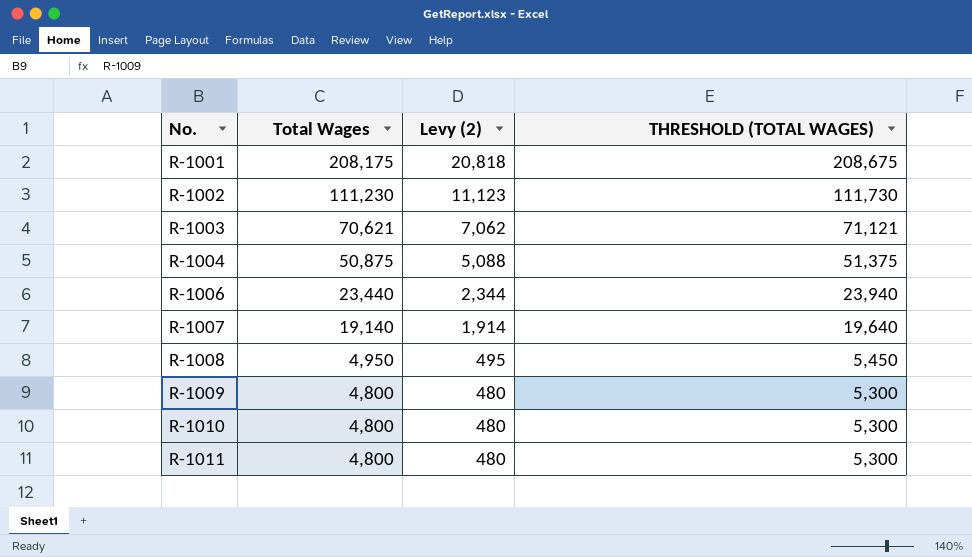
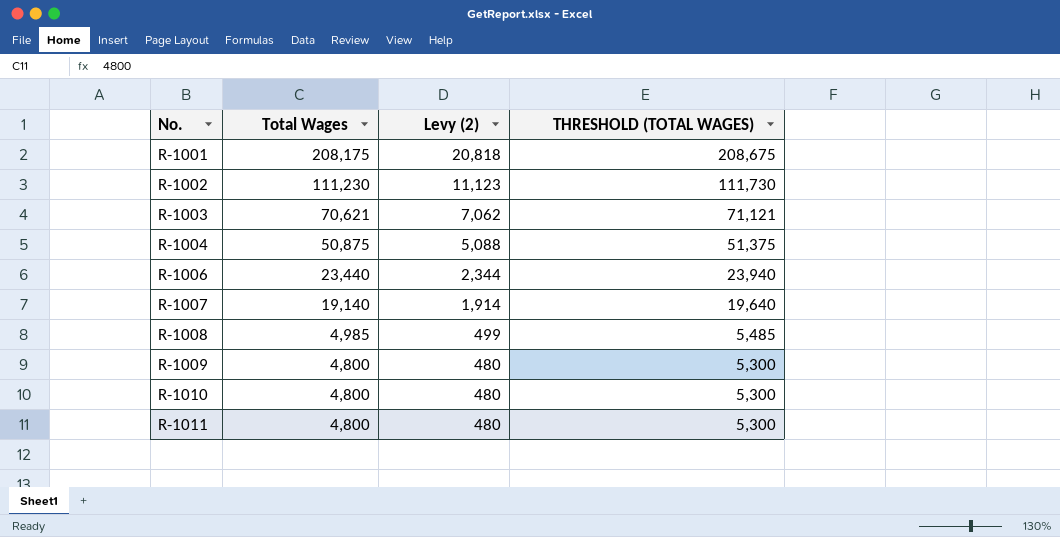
R-1008 | Total Wages: 4,950 -> 4,985
R-1008 | Levy (2): 495 -> 499
R-1008 | THRESHOLD (TOTAL WAGES): 5,450 -> 5,485

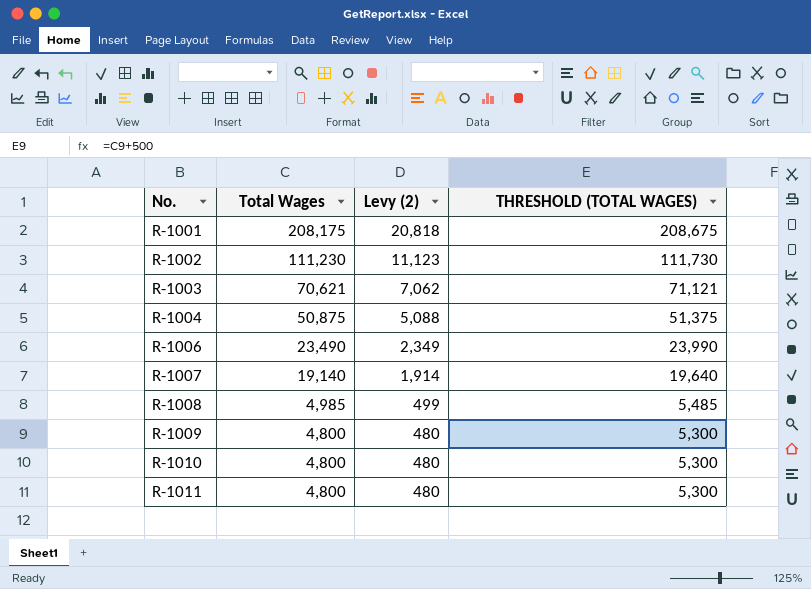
R-1006 | Total Wages: 23,440 -> 23,490
R-1006 | Levy (2): 2,344 -> 2,349
R-1006 | THRESHOLD (TOTAL WAGES): 23,940 -> 23,990

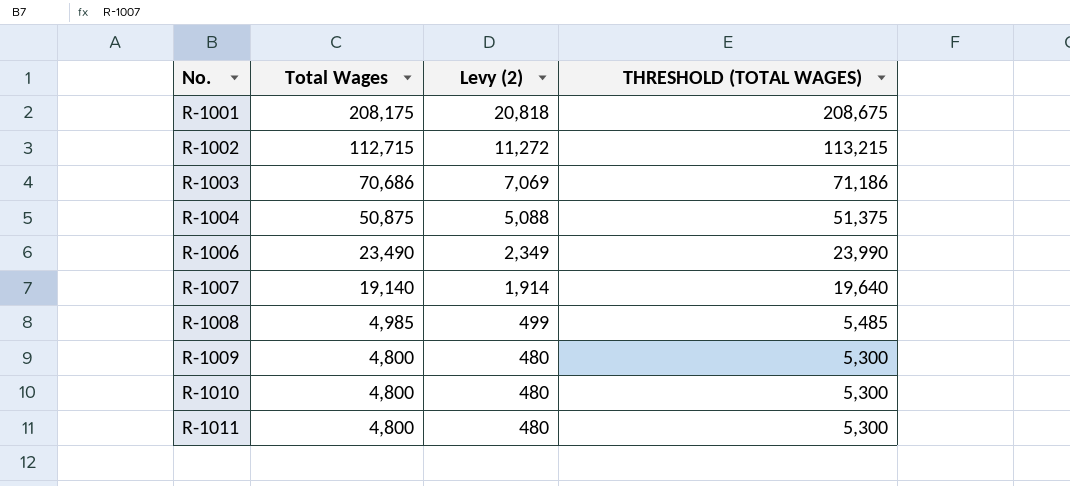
R-1002 | Total Wages: 111,230 -> 112,715
R-1002 | Levy (2): 11,123 -> 11,272
R-1002 | THRESHOLD (TOTAL WAGES): 111,730 -> 113,215
R-1003 | Total Wages: 70,621 -> 70,686
R-1003 | Levy (2): 7,062 -> 7,069
R-1003 | THRESHOLD (TOTAL WAGES): 71,121 -> 71,186

